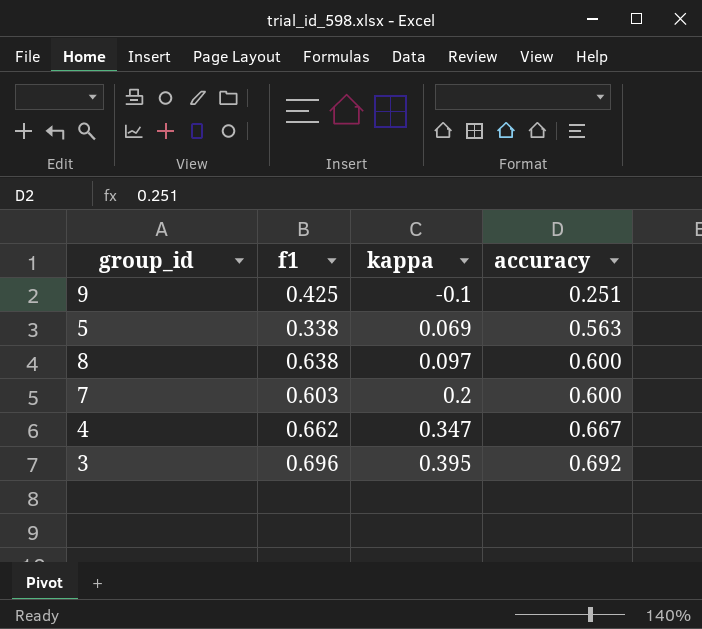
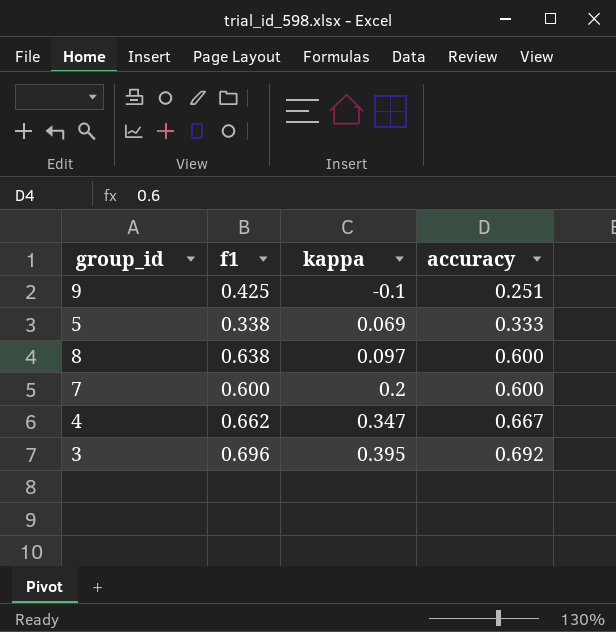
5 | accuracy: 0.563 -> 0.333
7 | f1: 0.603 -> 0.600

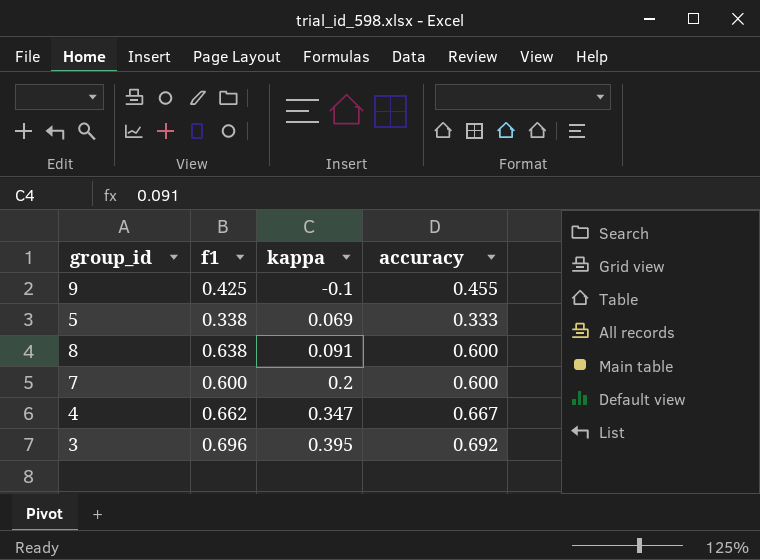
9 | accuracy: 0.251 -> 0.455
8 | kappa: 0.097 -> 0.091

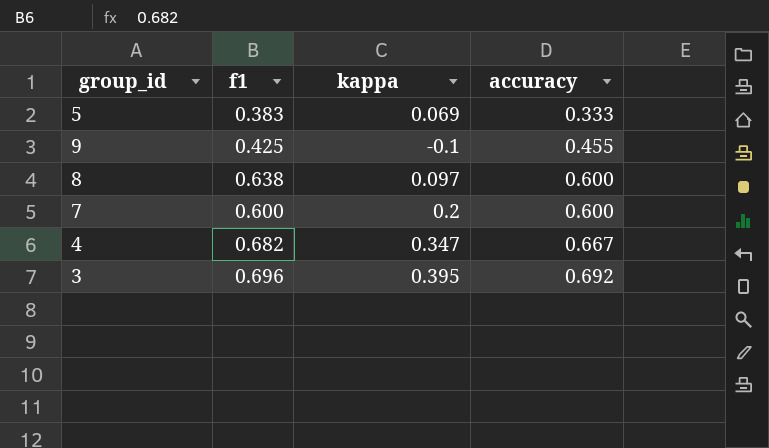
row order: kappa ascending -> accuracy ascending
5 | f1: 0.338 -> 0.383
8 | kappa: 0.091 -> 0.097
4 | f1: 0.662 -> 0.682

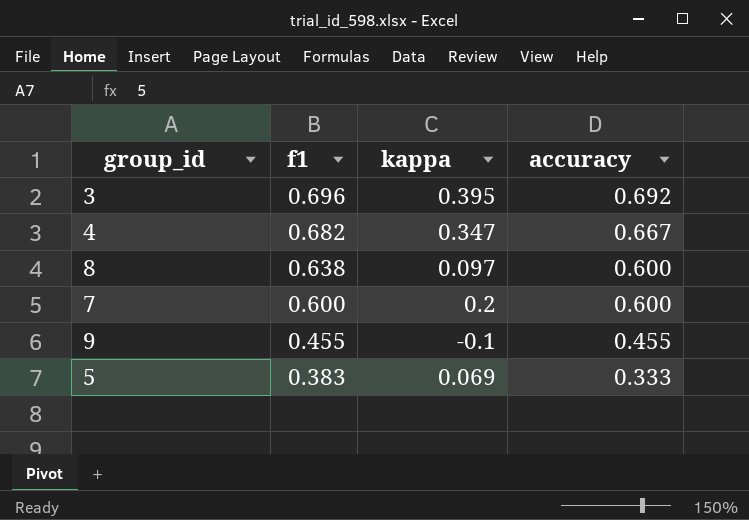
row order: accuracy ascending -> f1 descending
9 | f1: 0.425 -> 0.455

